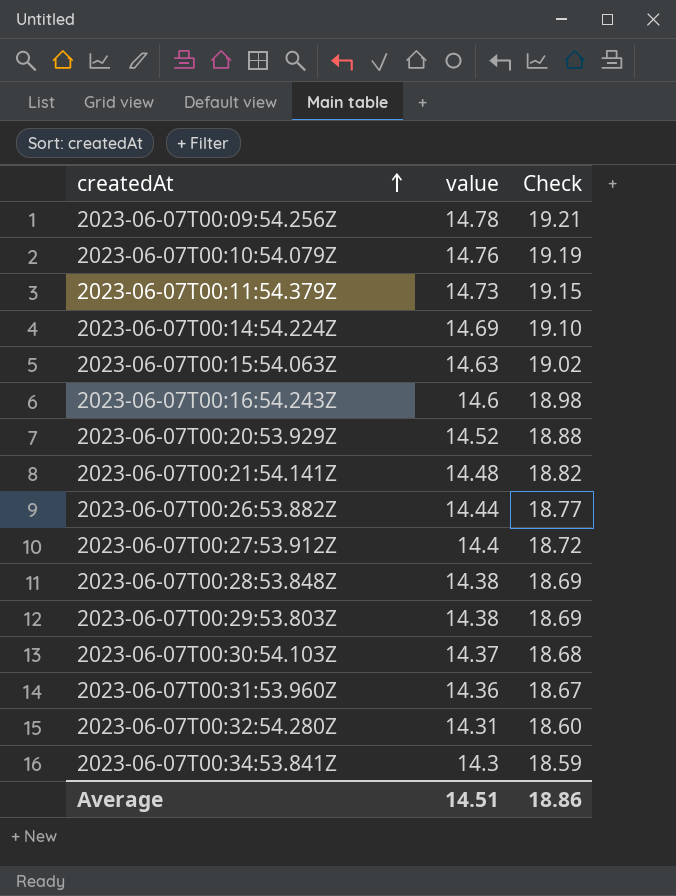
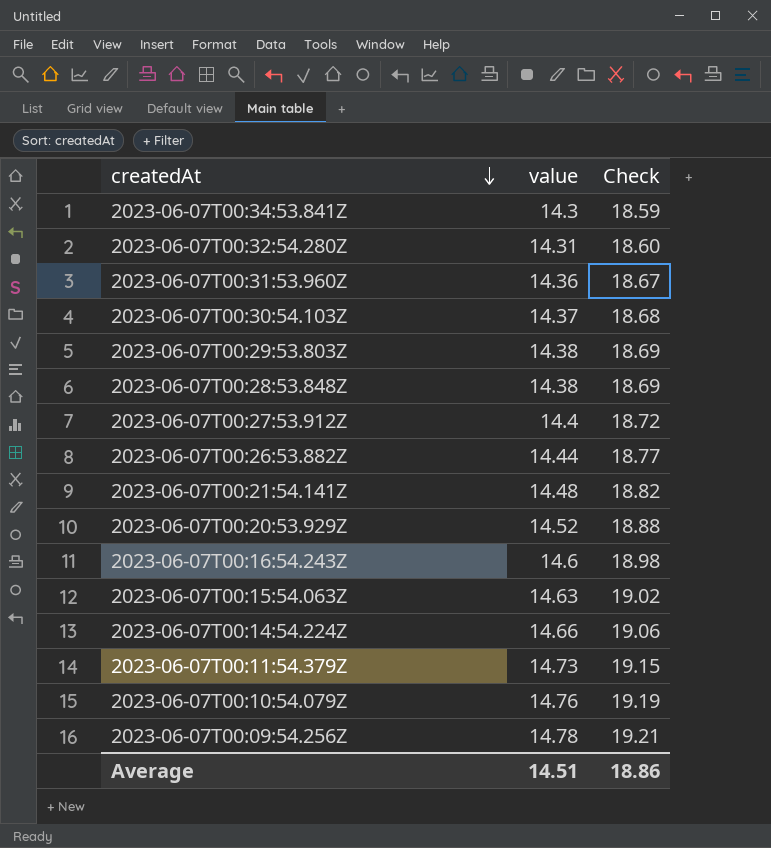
row order: createdAt ascending -> createdAt descending
2023-06-07T00:14:54.224Z | value: 14.69 -> 14.66
2023-06-07T00:14:54.224Z | Check: 19.10 -> 19.06

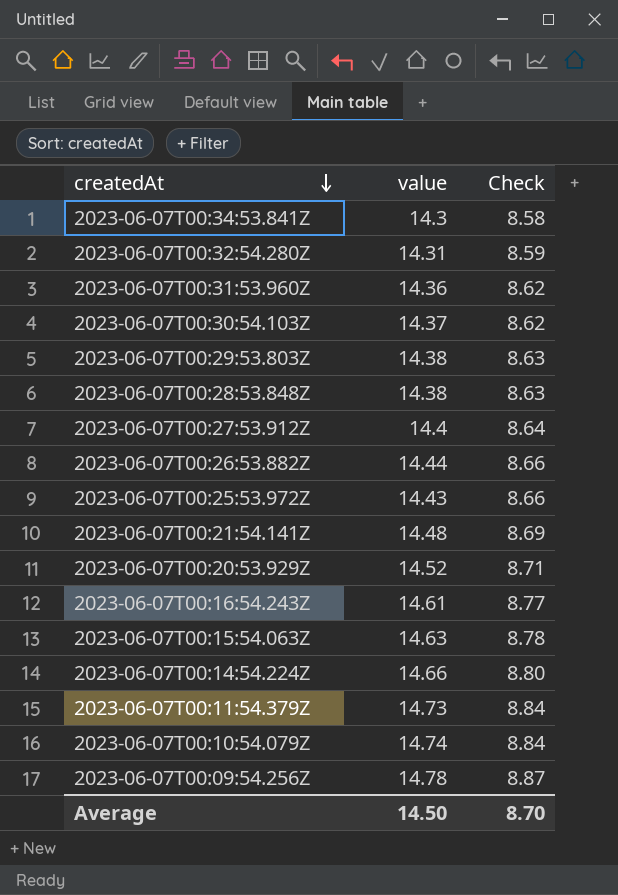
column Check | formula: [value] * 1.3 -> [value] * 0.6
row 2023-06-07T00:25:53.972Z: none -> 14.43 | 8.66
2023-06-07T00:16:54.243Z | value: 14.6 -> 14.61
2023-06-07T00:10:54.079Z | value: 14.76 -> 14.74
Average | value: 14.51 -> 14.50
Average | Check: 18.86 -> 8.70

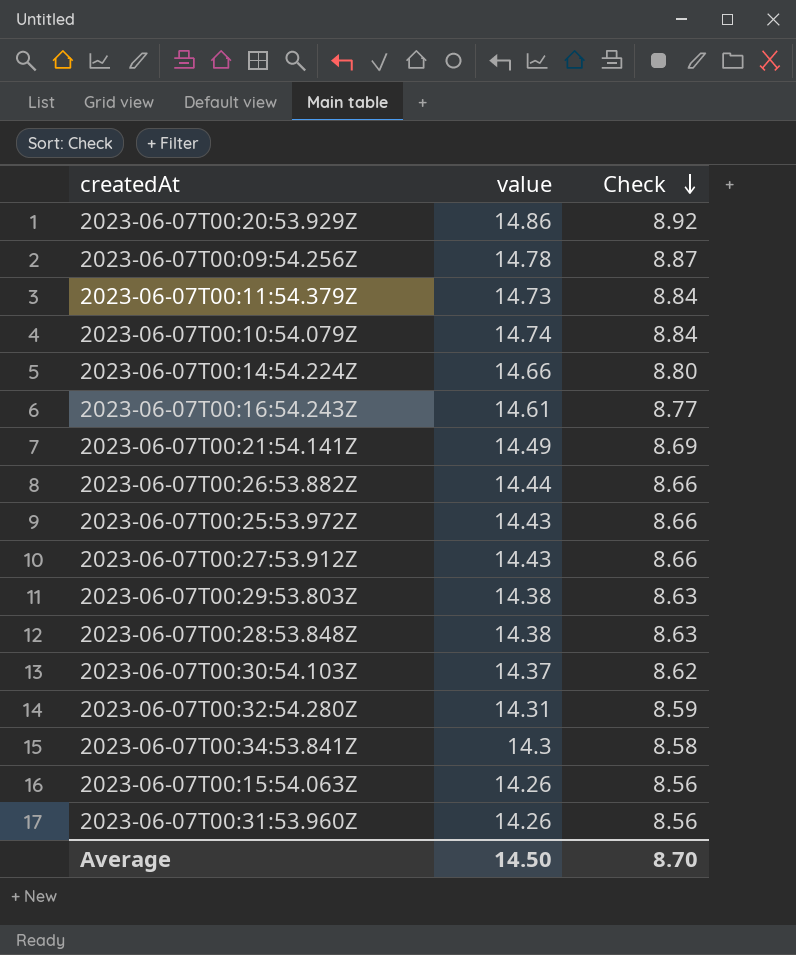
row order: createdAt descending -> Check descending
2023-06-07T00:20:53.929Z | value: 14.52 -> 14.86
2023-06-07T00:20:53.929Z | Check: 8.71 -> 8.92
2023-06-07T00:21:54.141Z | value: 14.48 -> 14.49
2023-06-07T00:27:53.912Z | value: 14.4 -> 14.43
2023-06-07T00:27:53.912Z | Check: 8.64 -> 8.66
2023-06-07T00:15:54.063Z | value: 14.63 -> 14.26
2023-06-07T00:15:54.063Z | Check: 8.78 -> 8.56
2023-06-07T00:31:53.960Z | value: 14.36 -> 14.26
2023-06-07T00:31:53.960Z | Check: 8.62 -> 8.56

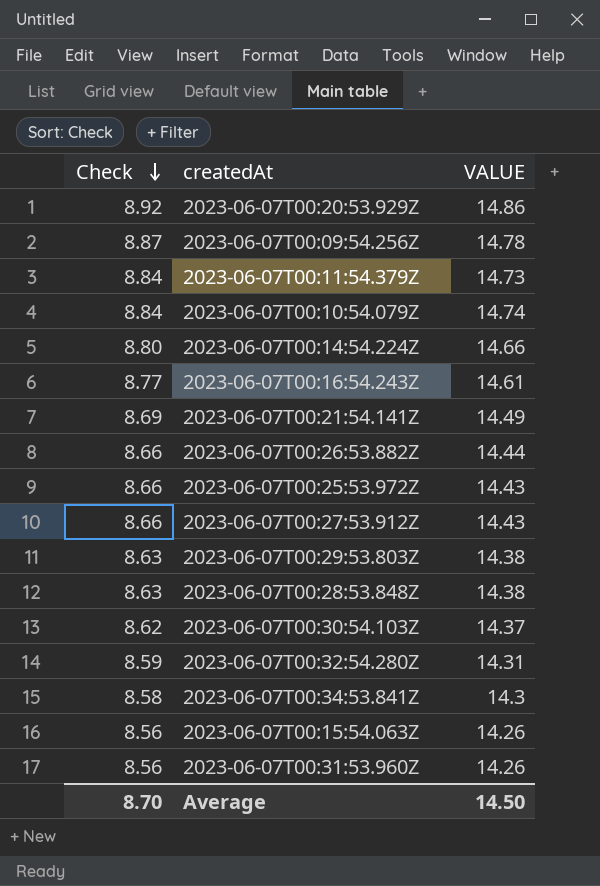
column Check | position: 3 -> 1
column name: value -> VALUE

